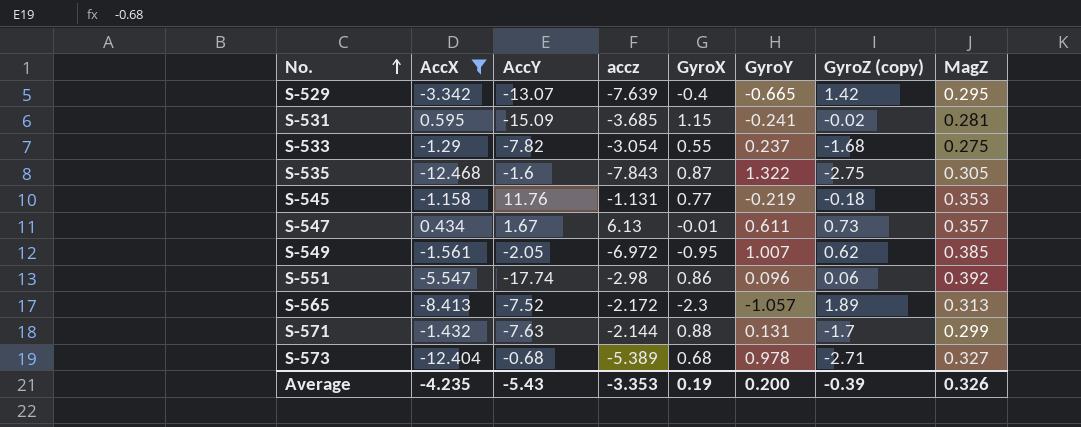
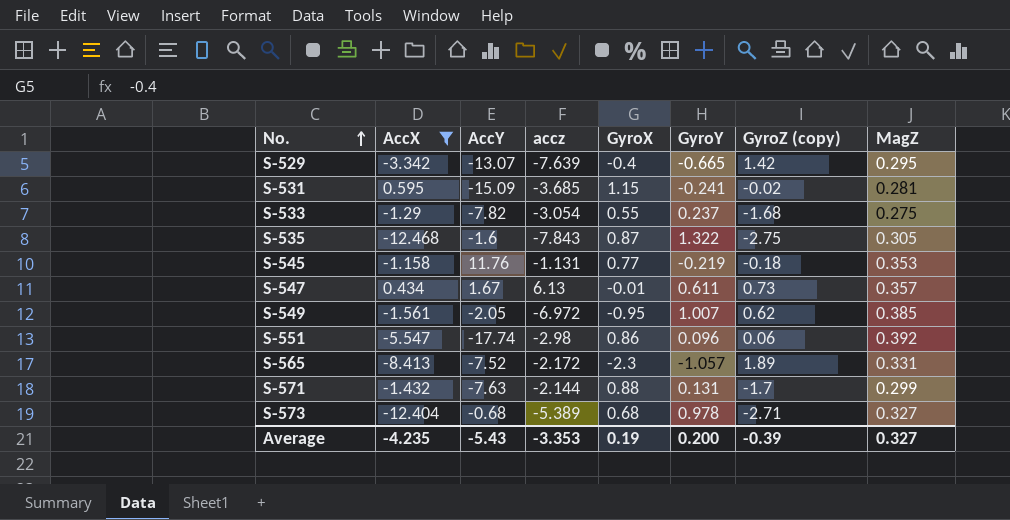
S-565 | MagZ: 0.313 -> 0.331
Average | MagZ: 0.326 -> 0.327

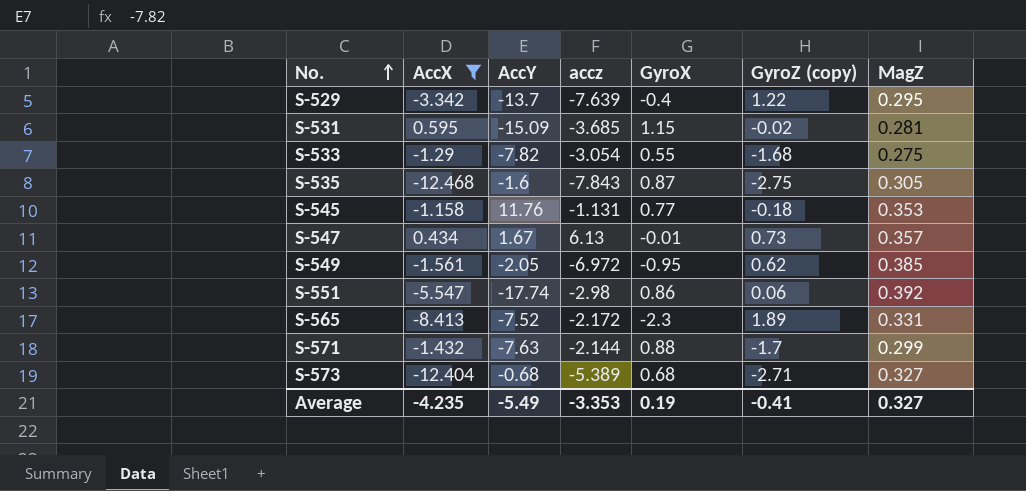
column GyroY | position: 6 -> none
S-529 | AccY: -13.07 -> -13.7
S-529 | GyroZ (copy): 1.42 -> 1.22
Average | AccY: -5.43 -> -5.49
Average | GyroZ (copy): -0.39 -> -0.41

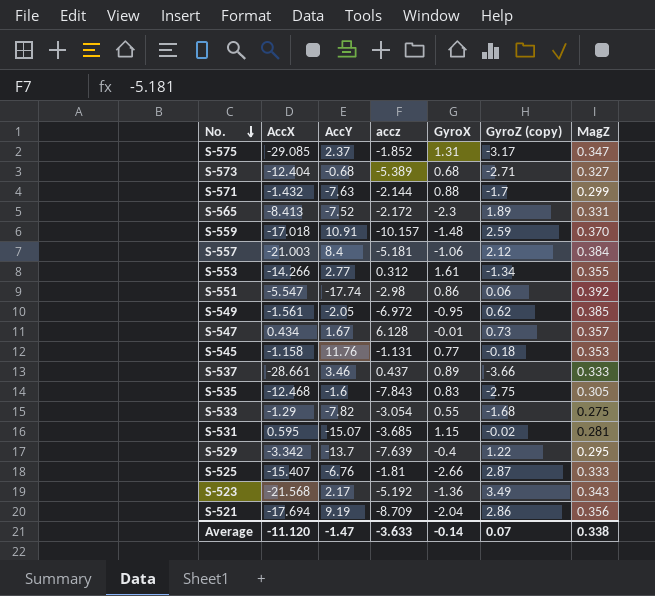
filter: AccX >= -12.468 -> none
row order: No. ascending -> No. descending
S-547 | accz: 6.13 -> 6.128
S-535 | GyroX: 0.87 -> 0.83
S-531 | AccY: -15.09 -> -15.07
Average | AccX: -4.235 -> -11.120
Average | AccY: -5.49 -> -1.47
Average | accz: -3.353 -> -3.633
Average | GyroX: 0.19 -> -0.14
Average | GyroZ (copy): -0.41 -> 0.07
Average | MagZ: 0.327 -> 0.338

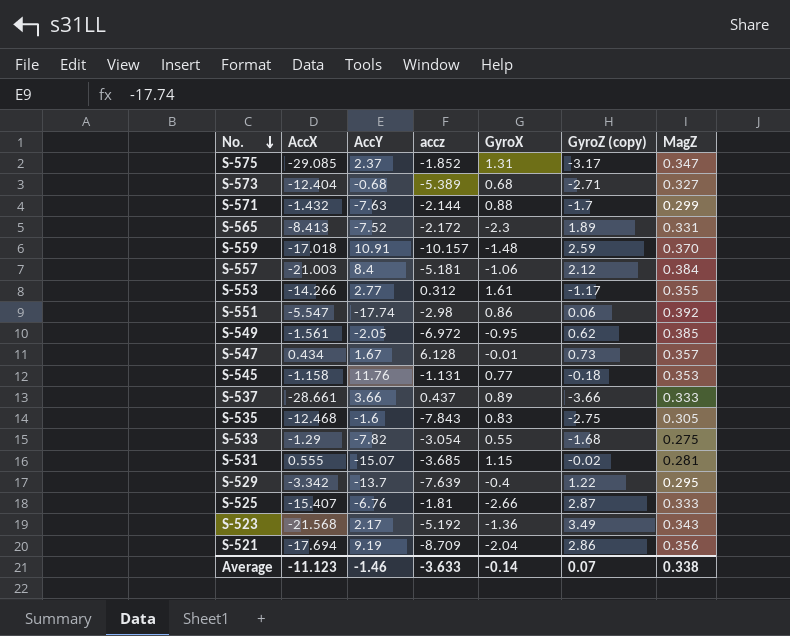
S-553 | GyroZ (copy): -1.34 -> -1.17
S-537 | AccY: 3.46 -> 3.66
S-531 | AccX: 0.595 -> 0.555
Average | AccX: -11.120 -> -11.123
Average | AccY: -1.47 -> -1.46

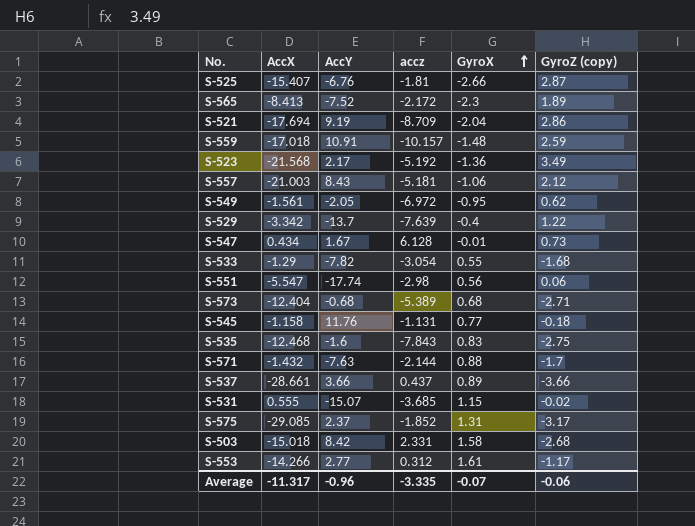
row order: No. descending -> GyroX ascending
column MagZ | position: 7 -> none
S-557 | AccY: 8.4 -> 8.43
S-551 | GyroX: 0.86 -> 0.56
row S-503: none -> -15.018 | 8.42 | 2.331 | 1.58 | -2.68
Average | AccX: -11.123 -> -11.317
Average | AccY: -1.46 -> -0.96
Average | accz: -3.633 -> -3.335
Average | GyroX: -0.14 -> -0.07
Average | GyroZ (copy): 0.07 -> -0.06

